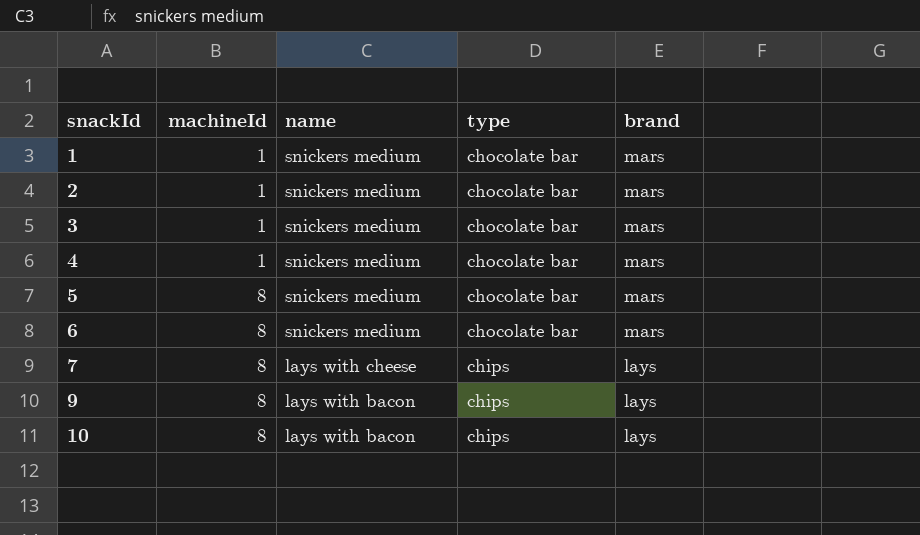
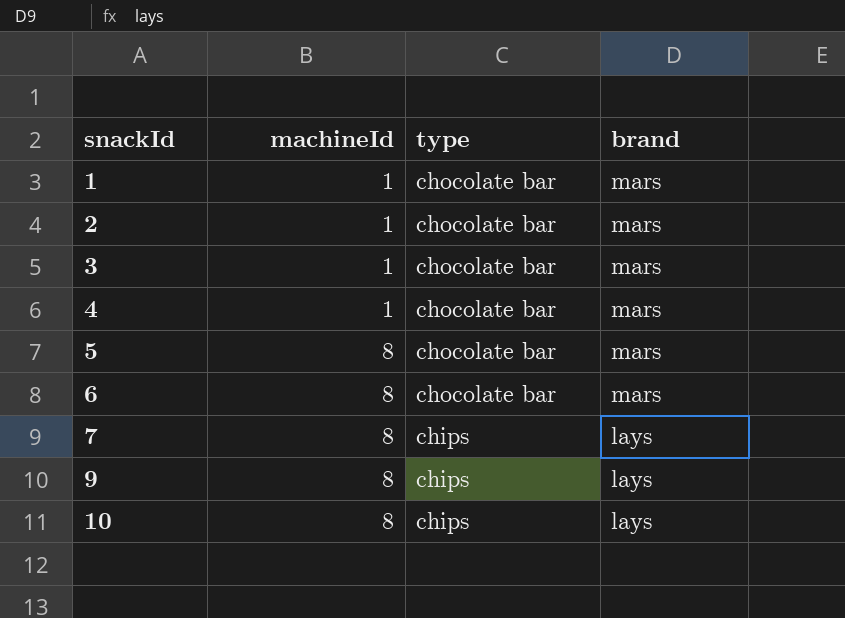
column name | position: 3 -> none

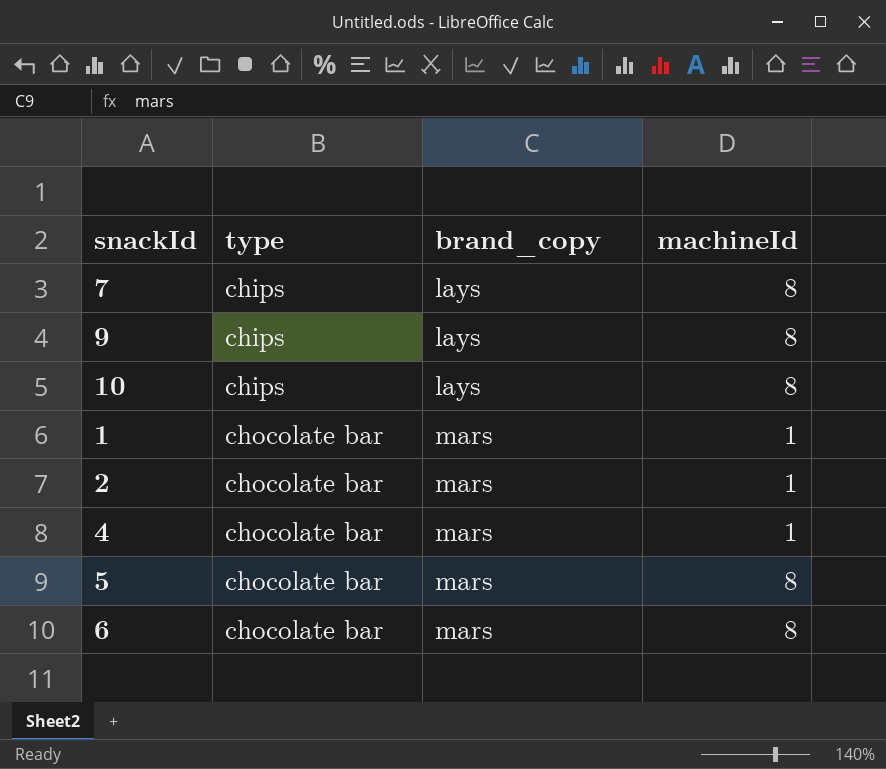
row order: snackId ascending -> type ascending
column name: brand -> brand_copy
column machineId | position: 2 -> 4
row 3: 1 | chocolate bar | mars -> none

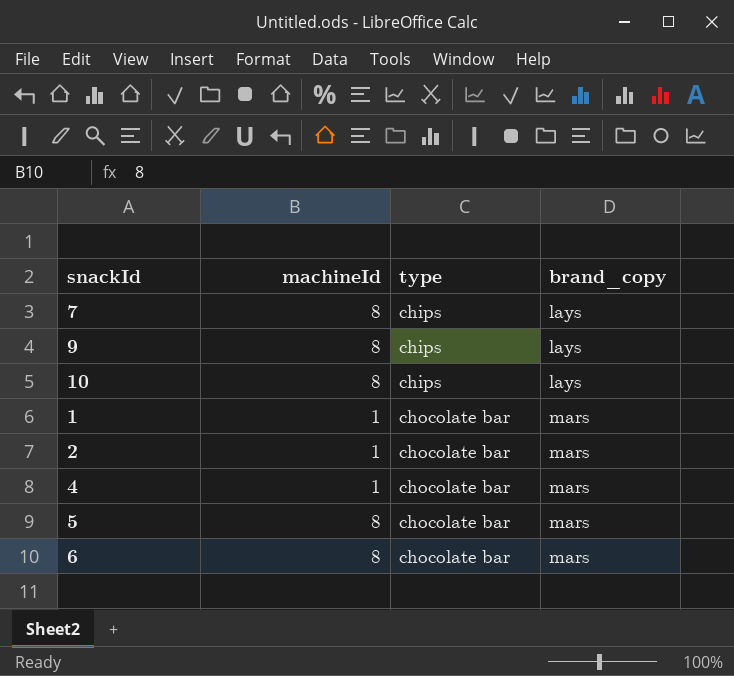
column machineId | position: 4 -> 2

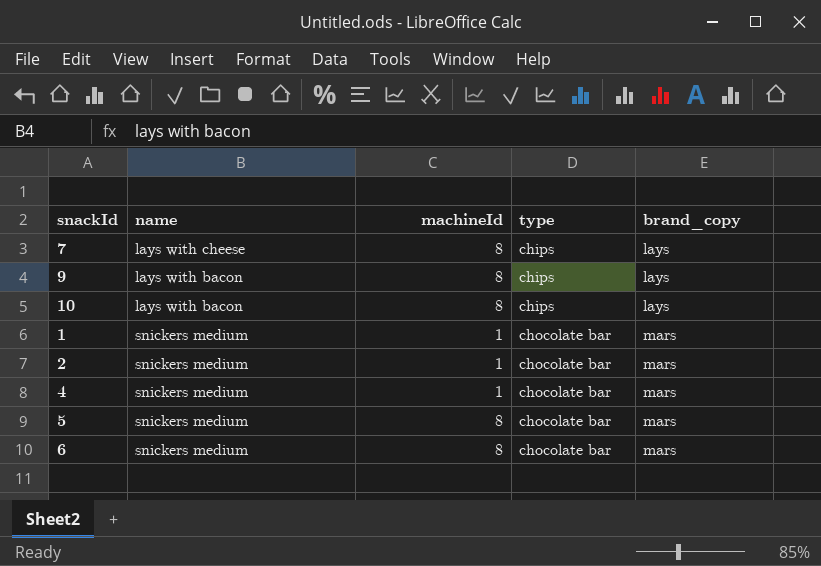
column name | position: none -> 2

